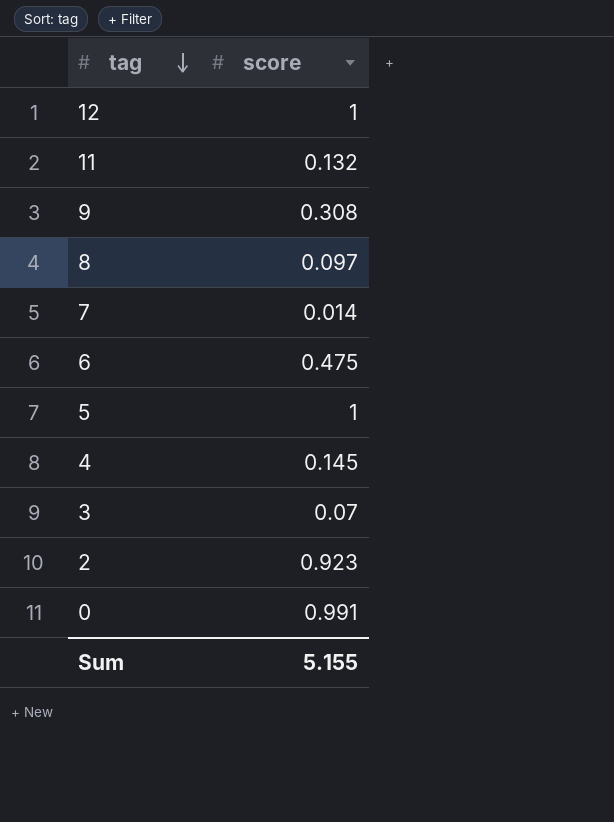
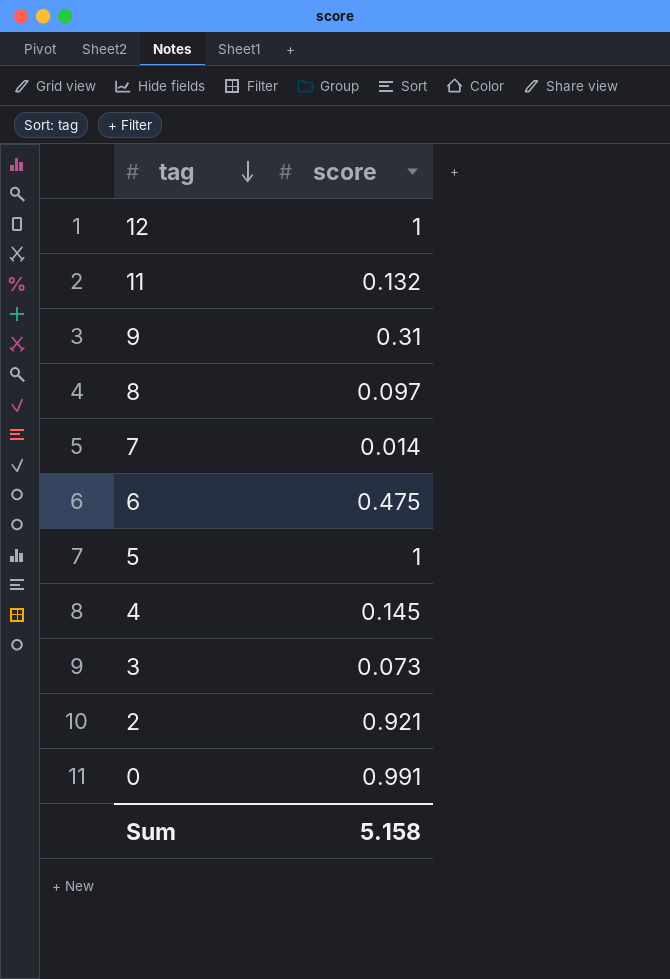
9 | score: 0.308 -> 0.31
3 | score: 0.07 -> 0.073
2 | score: 0.923 -> 0.921
Sum | score: 5.155 -> 5.158

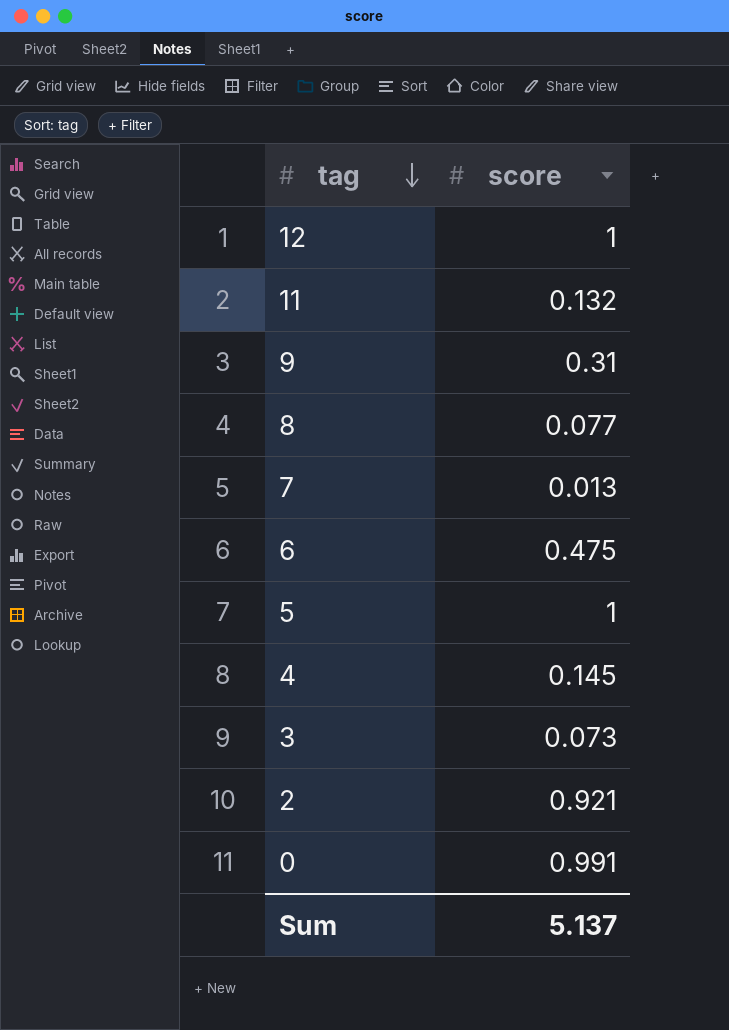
8 | score: 0.097 -> 0.077
7 | score: 0.014 -> 0.013
Sum | score: 5.158 -> 5.137

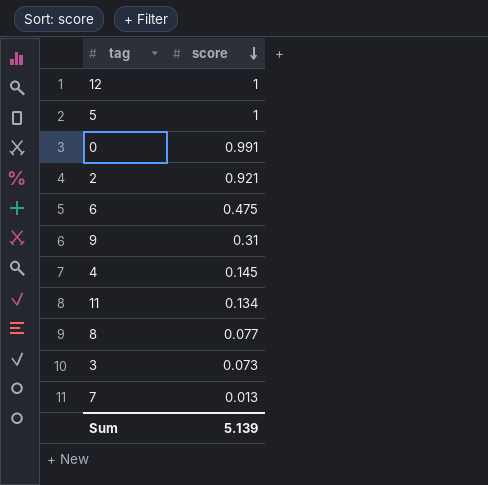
row order: tag descending -> score descending
11 | score: 0.132 -> 0.134
Sum | score: 5.137 -> 5.139

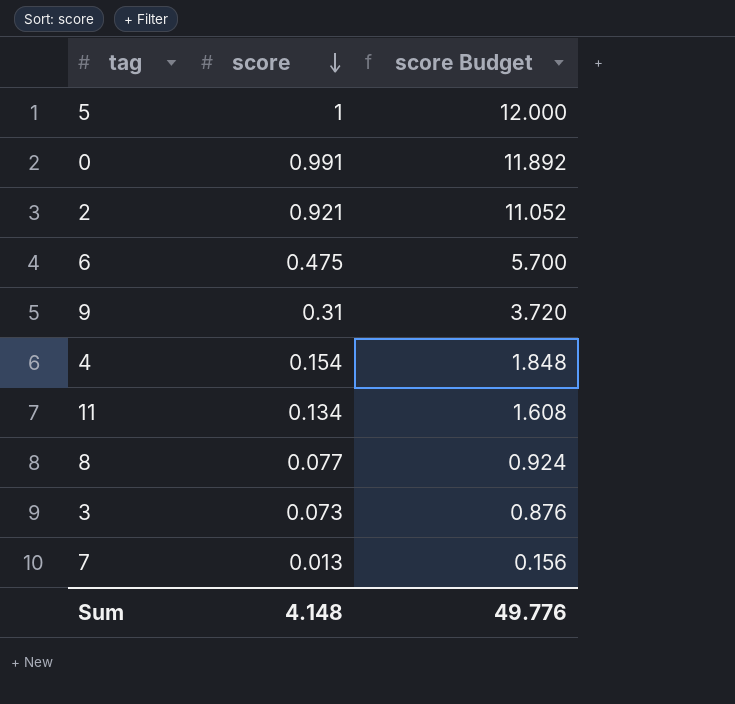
column score Budget | formula: none -> [score] * 12
row 12: 1 -> none
4 | score: 0.145 -> 0.154
Sum | score: 5.139 -> 4.148

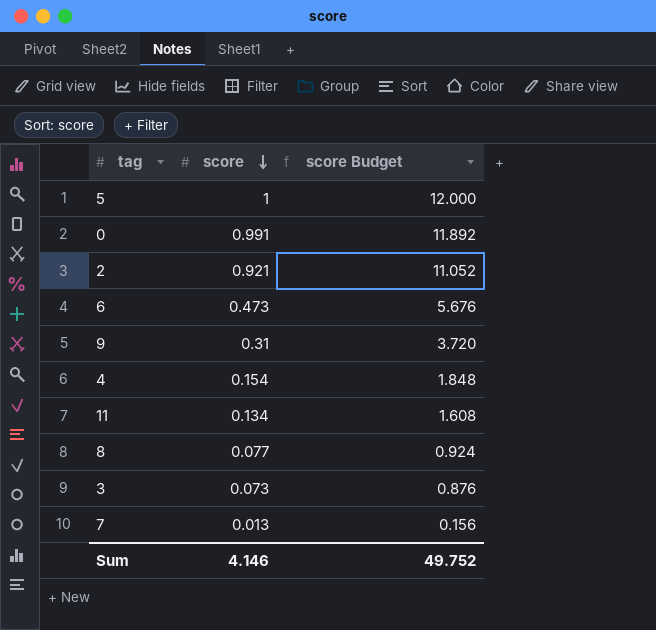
6 | score: 0.475 -> 0.473
6 | score Budget: 5.700 -> 5.676
Sum | score: 4.148 -> 4.146
Sum | score Budget: 49.776 -> 49.752

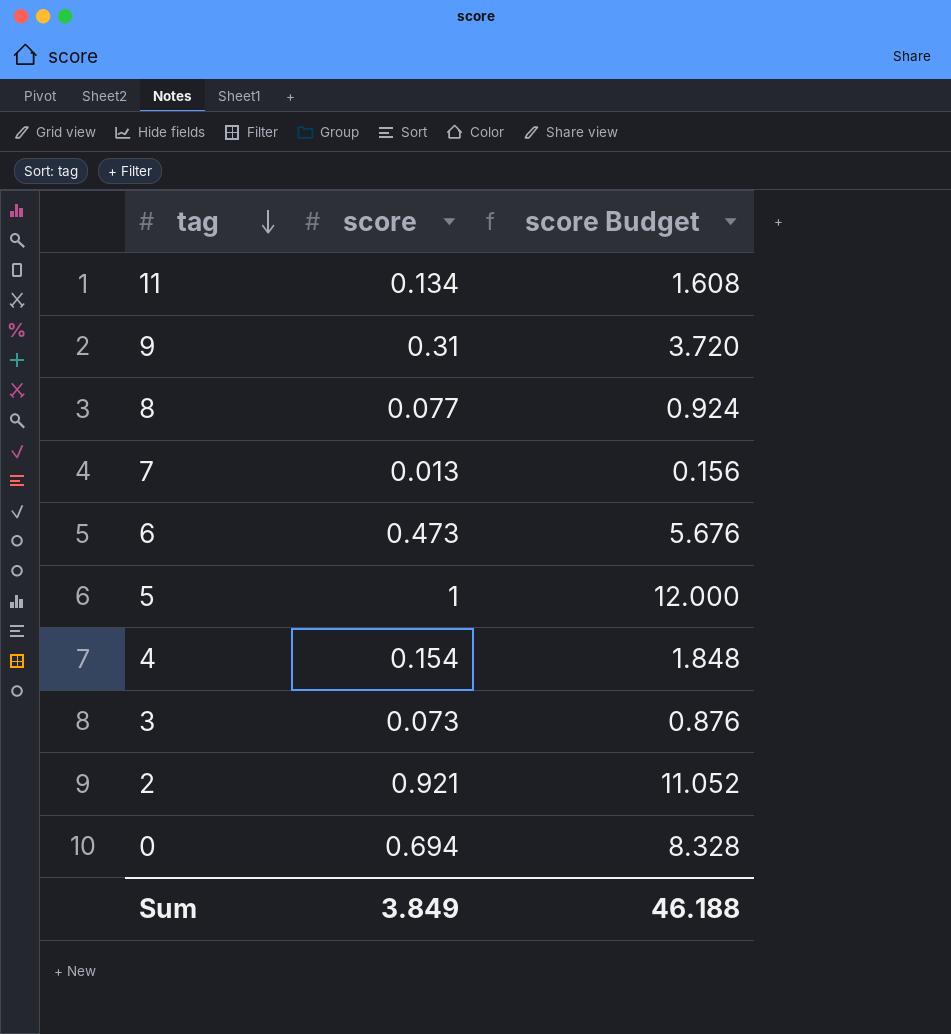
row order: score descending -> tag descending
0 | score: 0.991 -> 0.694
0 | score Budget: 11.892 -> 8.328
Sum | score: 4.146 -> 3.849
Sum | score Budget: 49.752 -> 46.188

